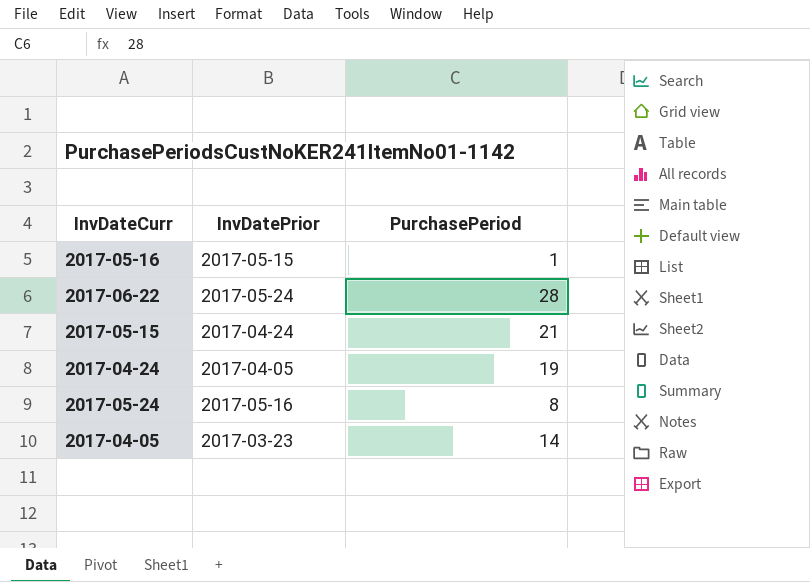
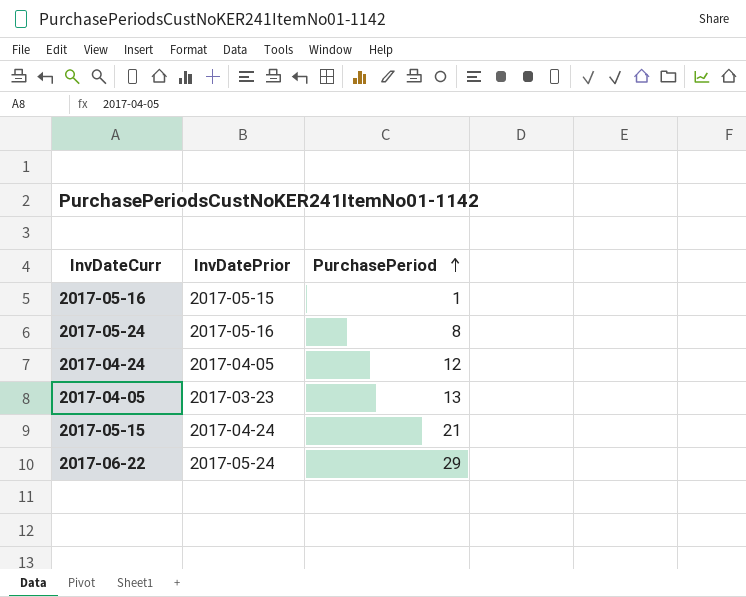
row order: none -> PurchasePeriod ascending
2017-04-24 | PurchasePeriod: 19 -> 12
2017-04-05 | PurchasePeriod: 14 -> 13
2017-06-22 | PurchasePeriod: 28 -> 29

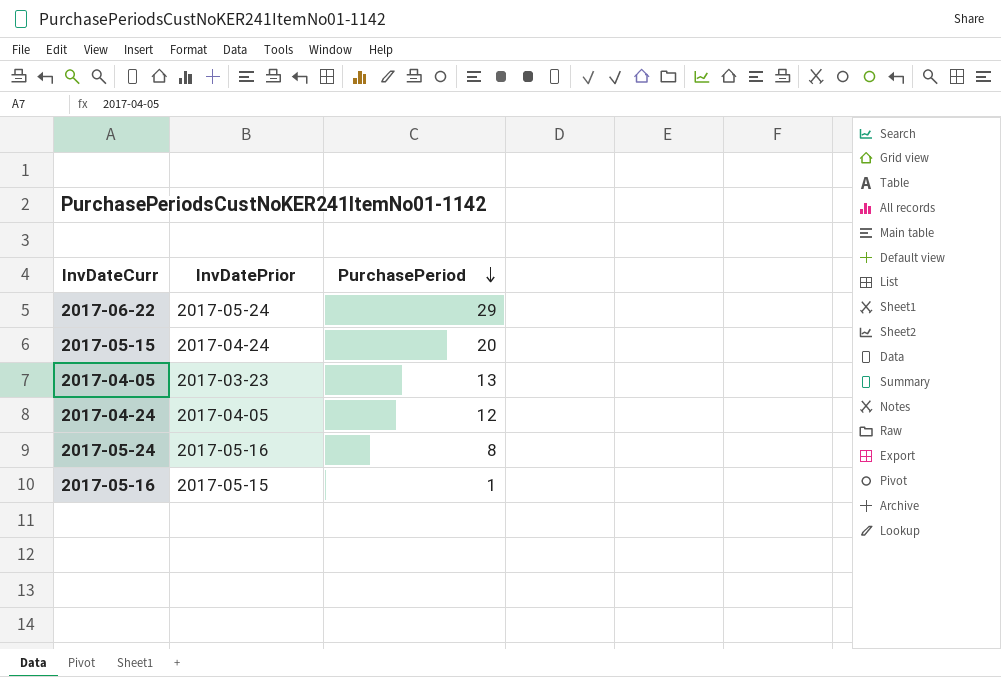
row order: PurchasePeriod ascending -> PurchasePeriod descending
2017-05-15 | PurchasePeriod: 21 -> 20

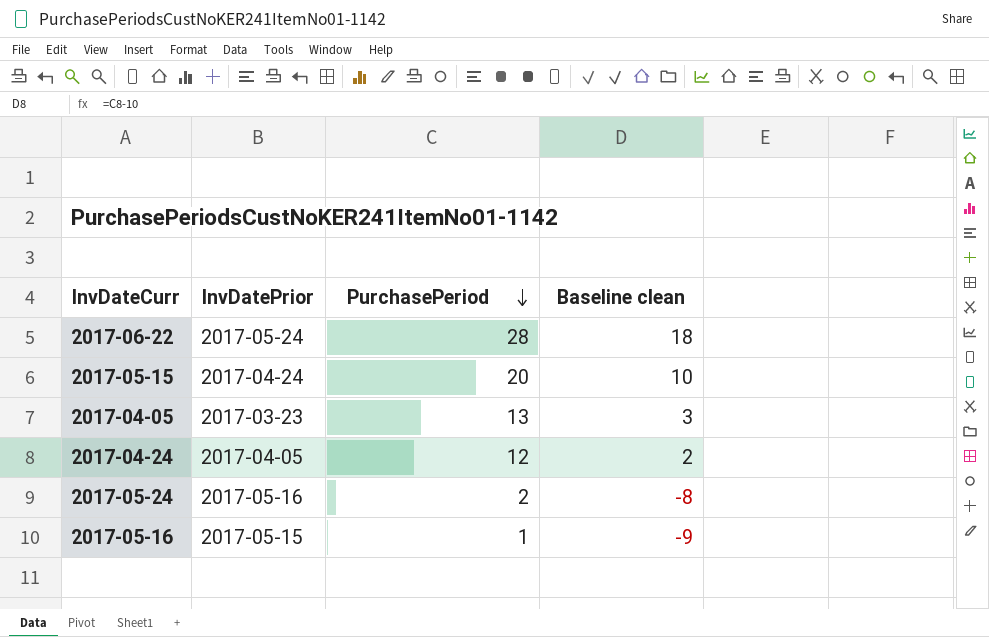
column Baseline clean | formula: none -> [PurchasePeriod] - 10
2017-06-22 | PurchasePeriod: 29 -> 28
2017-05-24 | PurchasePeriod: 8 -> 2

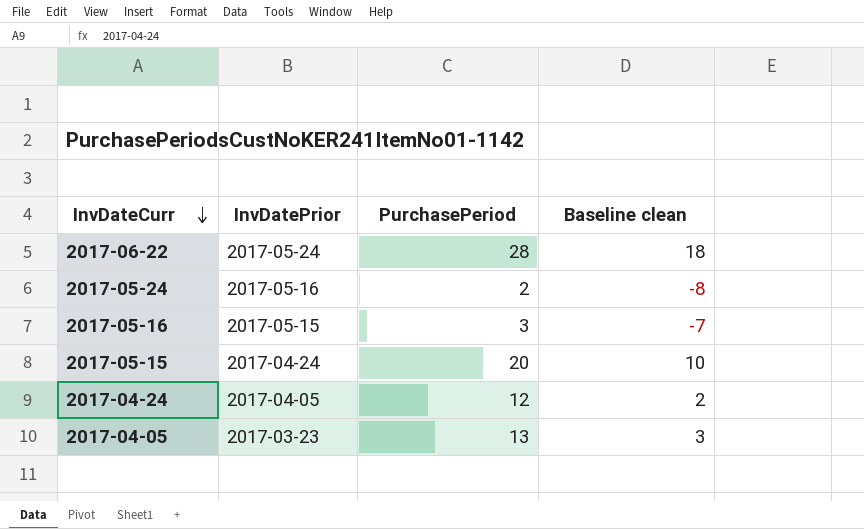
row order: PurchasePeriod descending -> InvDateCurr descending
2017-05-16 | PurchasePeriod: 1 -> 3
2017-05-16 | Baseline clean: -9 -> -7

